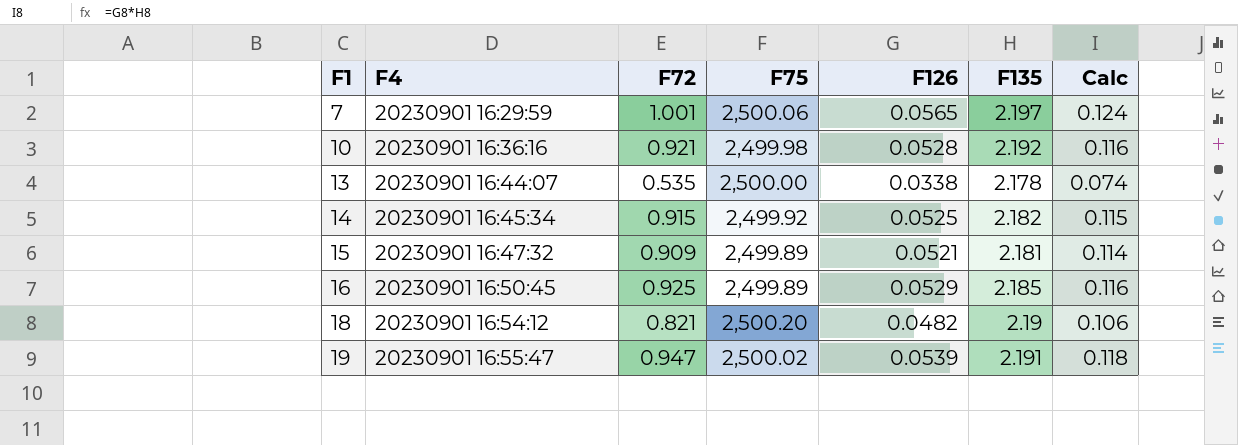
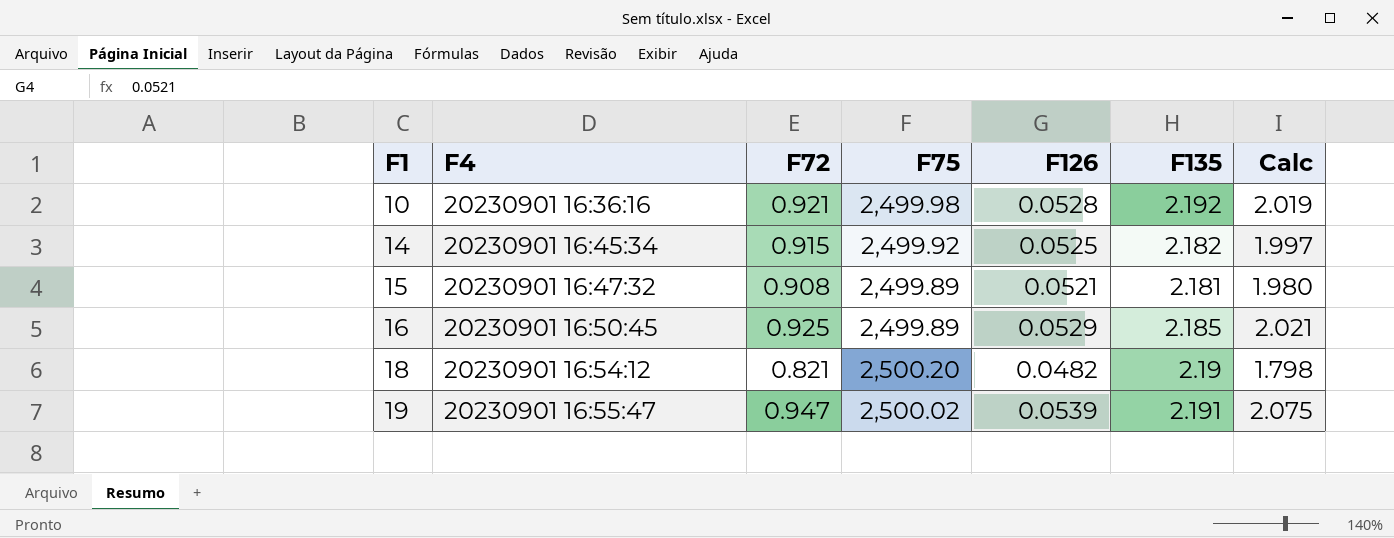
column Calc | formula: [F126] * [F135] -> [F72] * [F135]
row 7: 20230901 16:29:59 | 1.001 | 2,500.06 | 0.0565 | 2.197 | 0.124 -> none
row 13: 20230901 16:44:07 | 0.535 | 2,500.00 | 0.0338 | 2.178 | 0.074 -> none
15 | F72: 0.909 -> 0.908

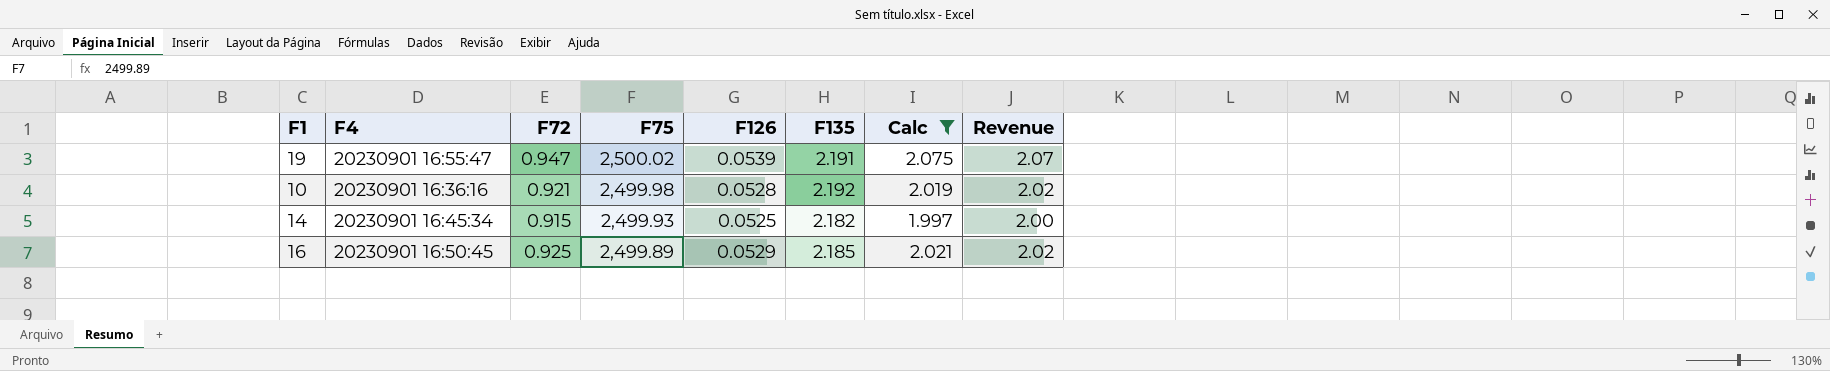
filter: none -> Calc >= 1.997
row order: F1 ascending -> F75 descending
column Revenue | formula: none -> [F72] * [F135]
14 | F75: 2,499.92 -> 2,499.93

